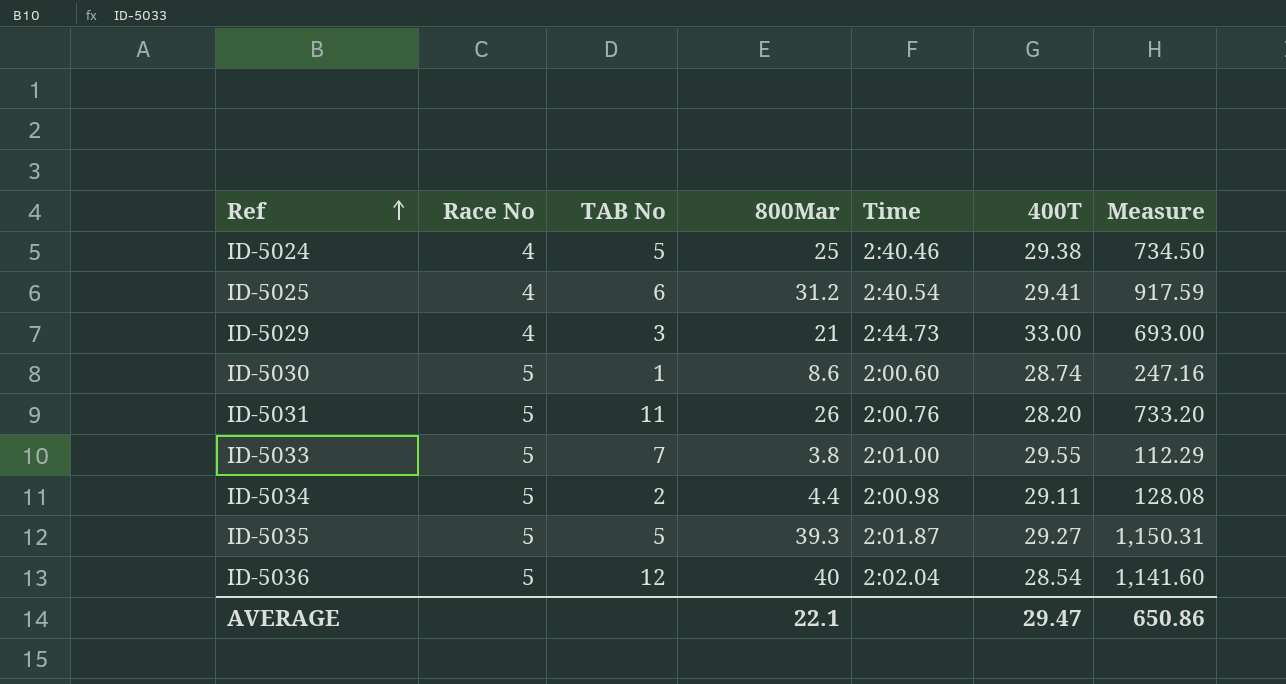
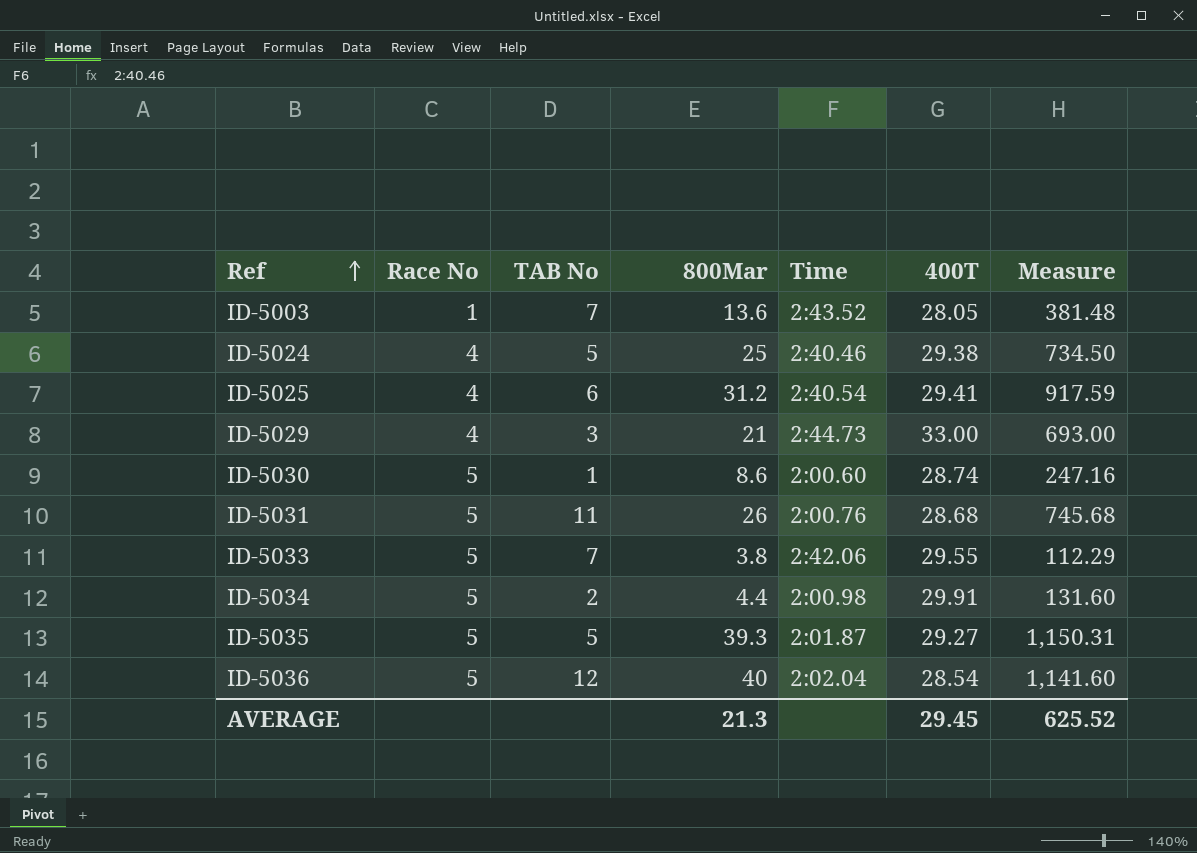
row ID-5003: none -> 1 | 7 | 13.6 | 2:43.52 | 28.05 | 381.48
ID-5031 | 400T: 28.20 -> 28.68
ID-5031 | Measure: 733.20 -> 745.68
ID-5033 | Time: 2:01.00 -> 2:42.06
ID-5034 | 400T: 29.11 -> 29.91
ID-5034 | Measure: 128.08 -> 131.60
AVERAGE | 800Mar: 22.1 -> 21.3
AVERAGE | 400T: 29.47 -> 29.45
AVERAGE | Measure: 650.86 -> 625.52

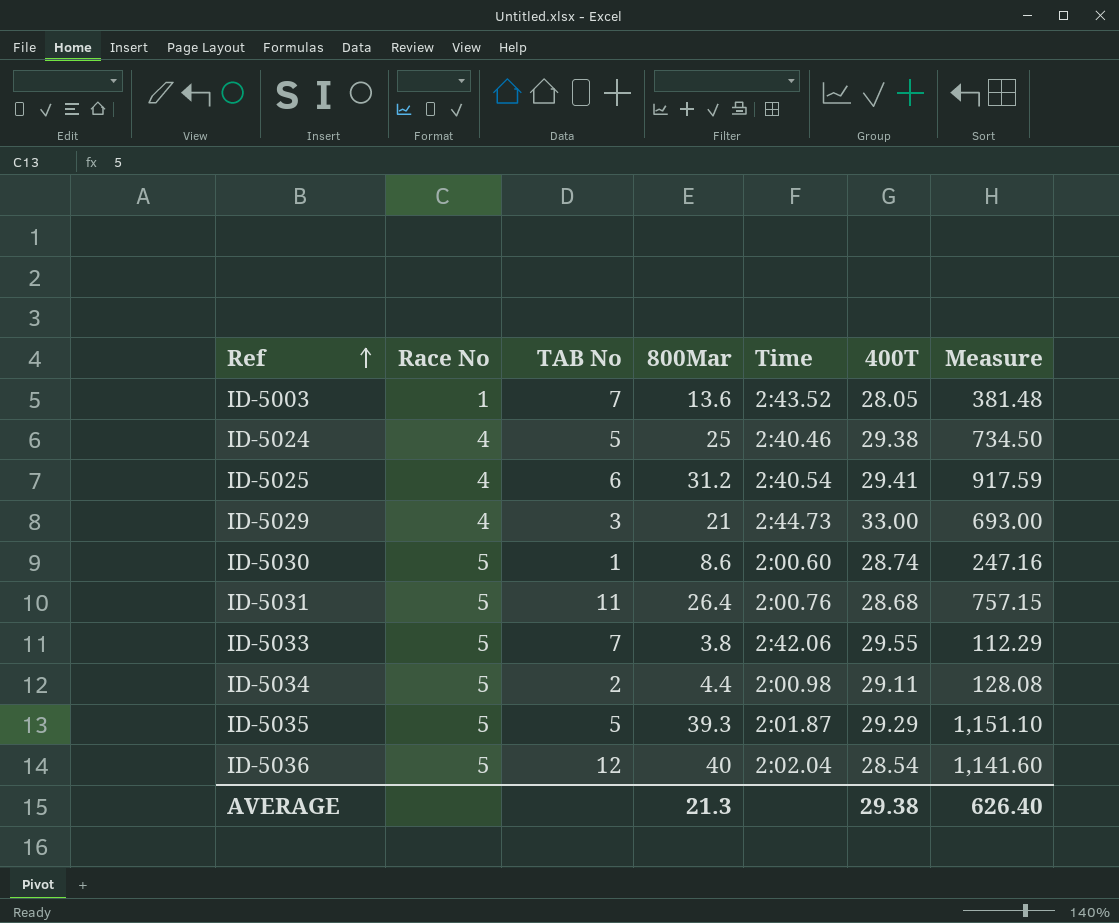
ID-5031 | 800Mar: 26 -> 26.4
ID-5031 | Measure: 745.68 -> 757.15
ID-5034 | 400T: 29.91 -> 29.11
ID-5034 | Measure: 131.60 -> 128.08
ID-5035 | 400T: 29.27 -> 29.29
ID-5035 | Measure: 1,150.31 -> 1,151.10
AVERAGE | 400T: 29.45 -> 29.38
AVERAGE | Measure: 625.52 -> 626.40

